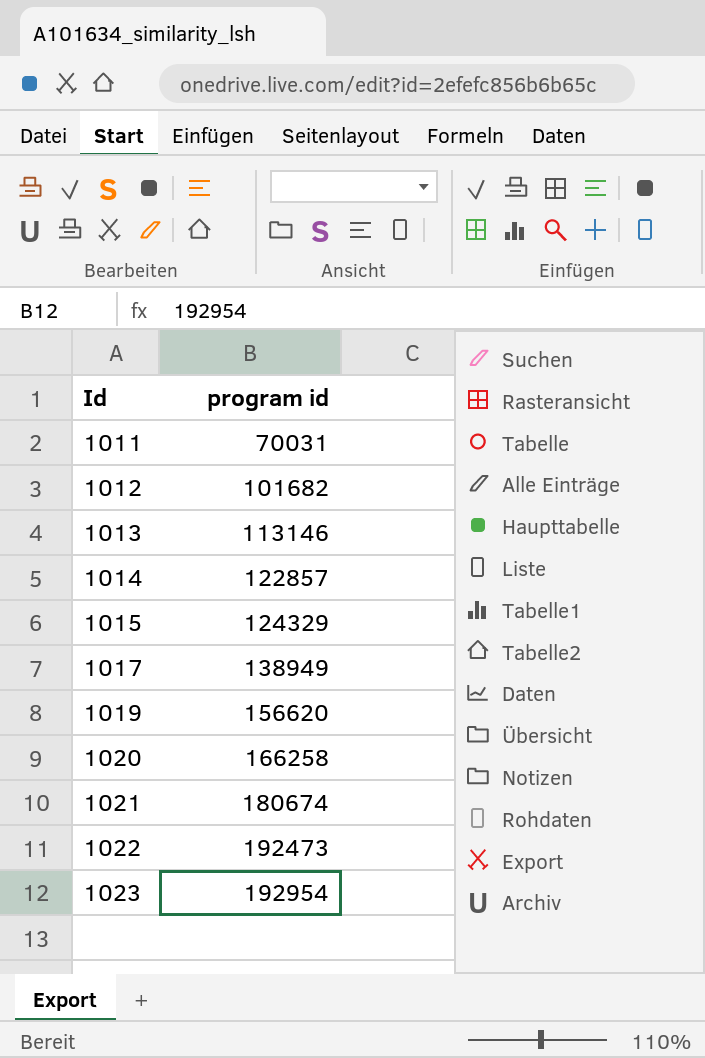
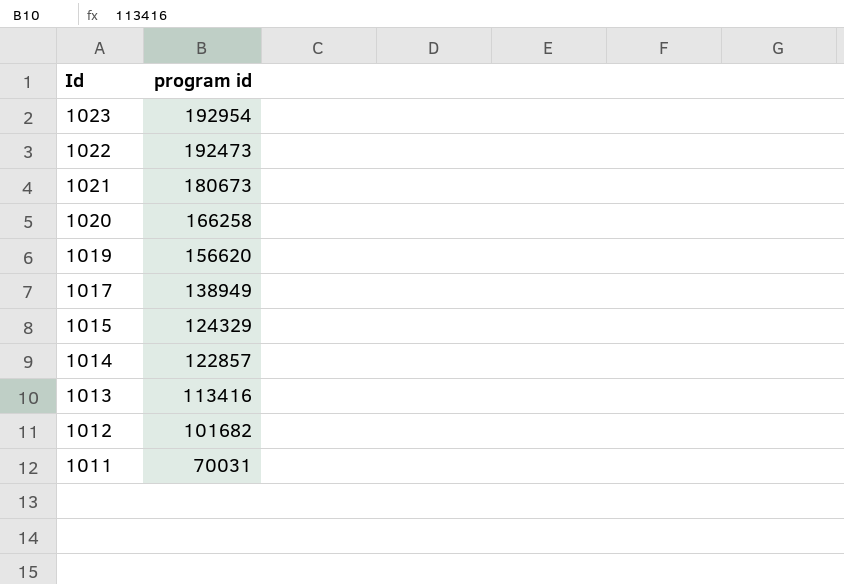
row order: Id ascending -> Id descending
1021 | program id: 180674 -> 180673
1013 | program id: 113146 -> 113416

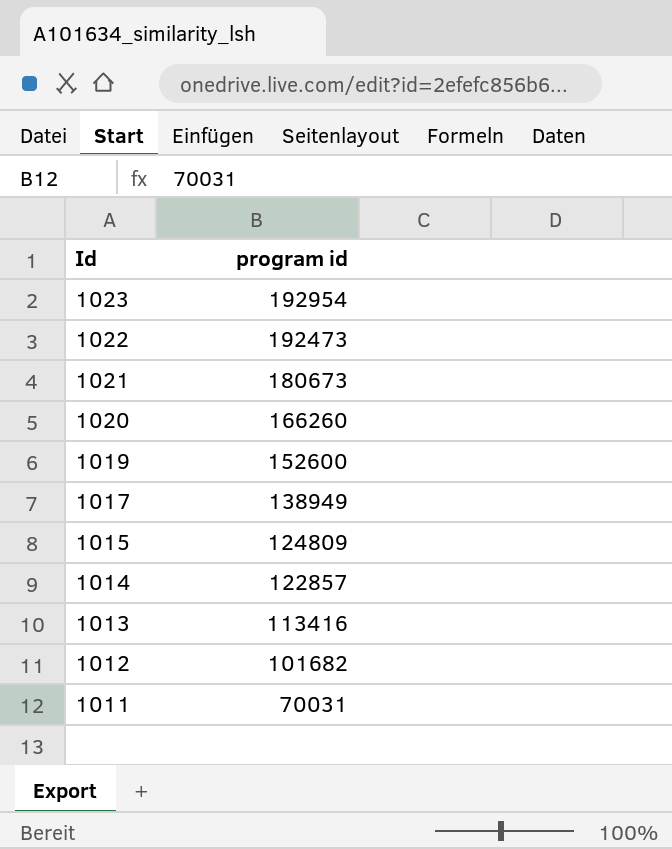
1020 | program id: 166258 -> 166260
1019 | program id: 156620 -> 152600
1015 | program id: 124329 -> 124809

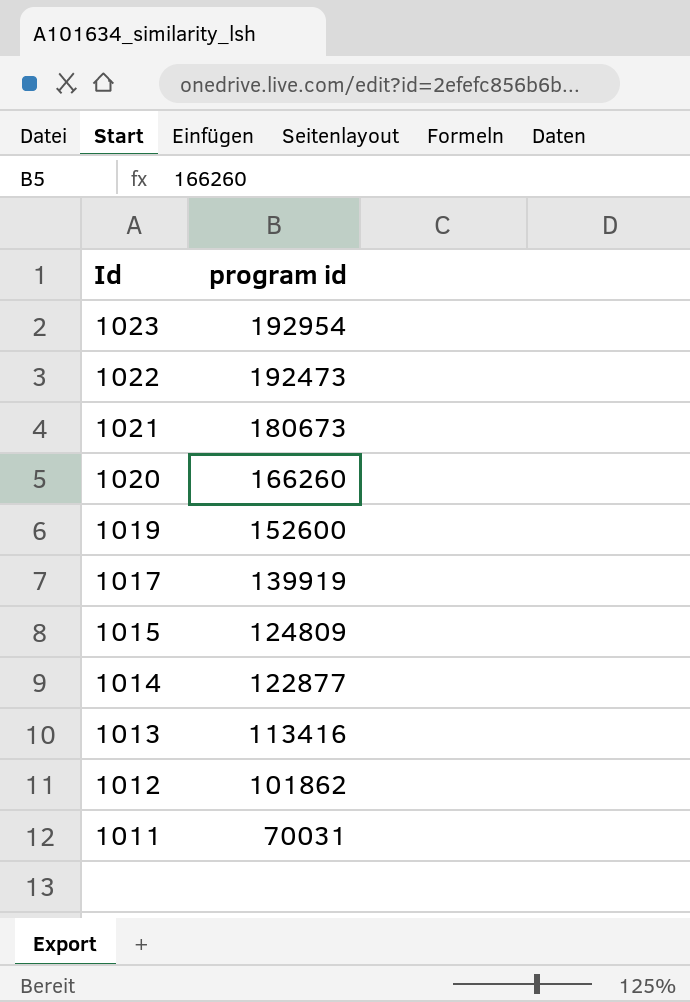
1017 | program id: 138949 -> 139919
1014 | program id: 122857 -> 122877
1012 | program id: 101682 -> 101862

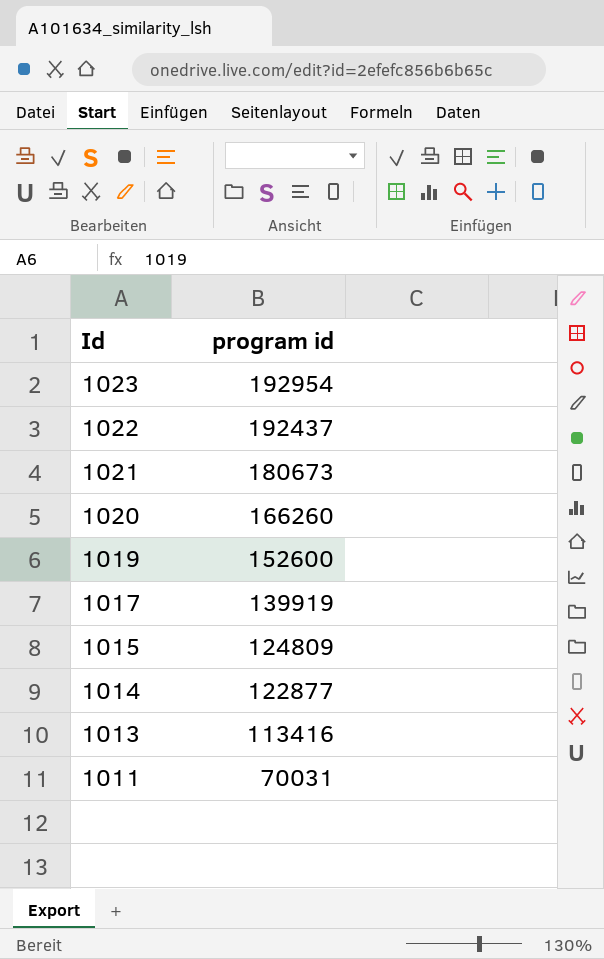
row 1012: 101862 -> none
1022 | program id: 192473 -> 192437

